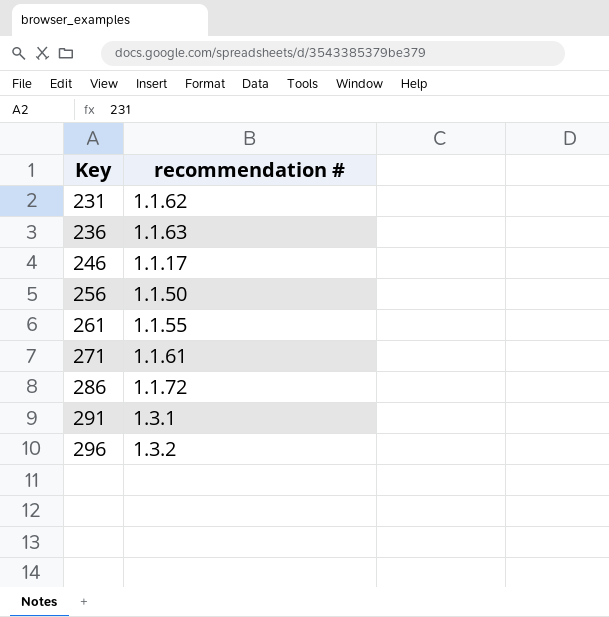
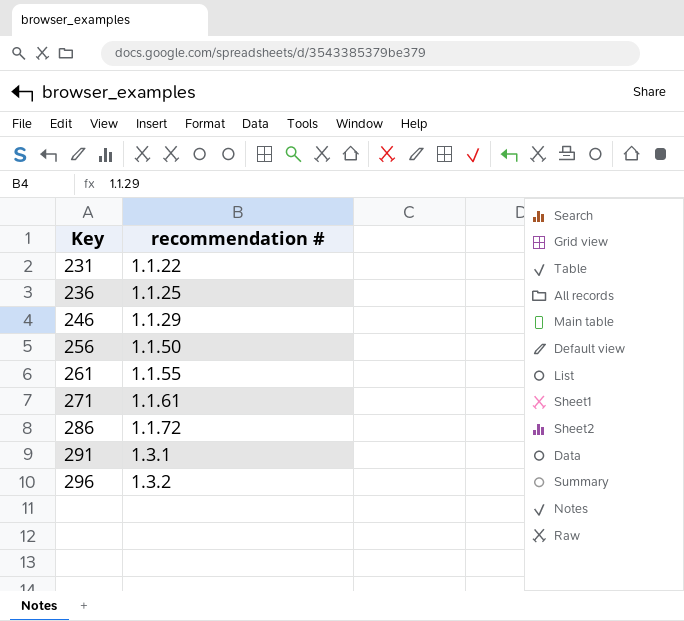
231 | recommendation #: 1.1.62 -> 1.1.22
236 | recommendation #: 1.1.63 -> 1.1.25
246 | recommendation #: 1.1.17 -> 1.1.29

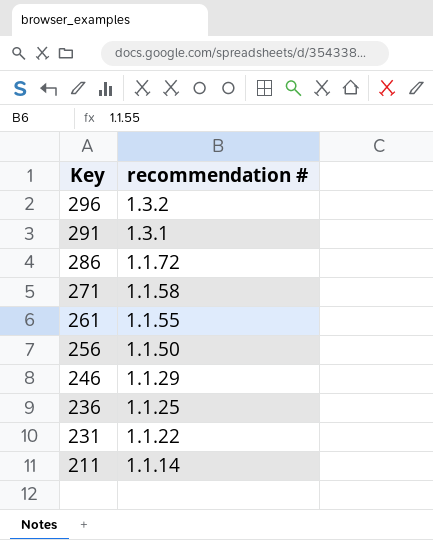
row order: Key ascending -> Key descending
271 | recommendation #: 1.1.61 -> 1.1.58
row 211: none -> 1.1.14

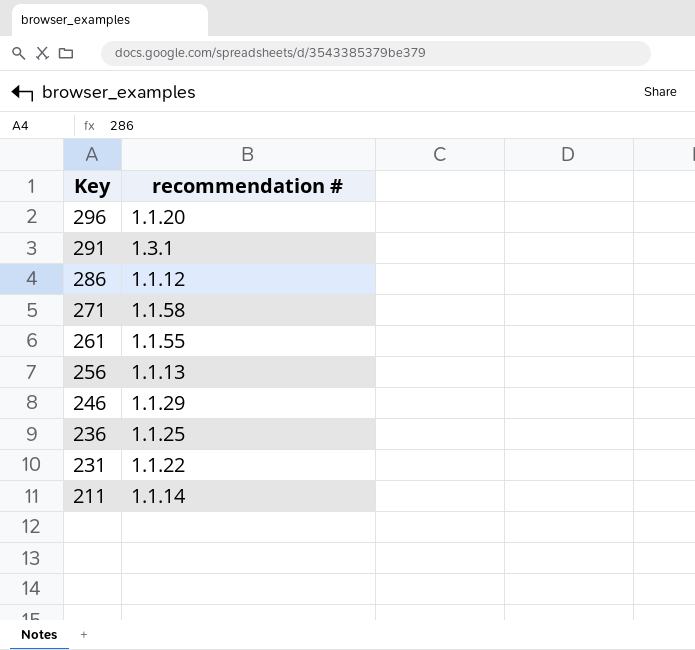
296 | recommendation #: 1.3.2 -> 1.1.20
286 | recommendation #: 1.1.72 -> 1.1.12
256 | recommendation #: 1.1.50 -> 1.1.13

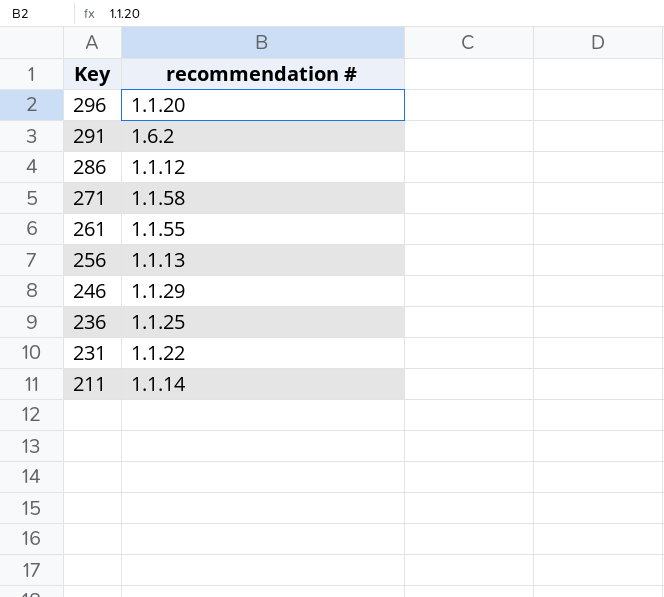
291 | recommendation #: 1.3.1 -> 1.6.2

